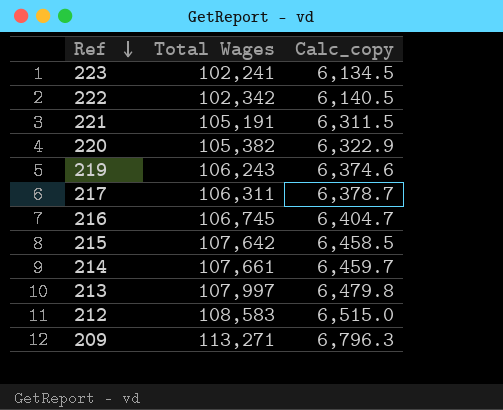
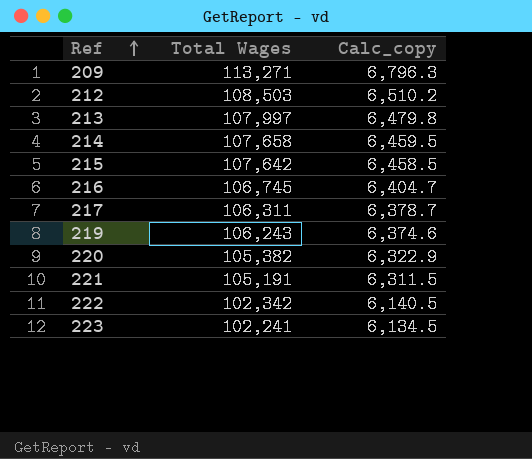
row order: Ref descending -> Ref ascending
212 | Total Wages: 108,583 -> 108,503
212 | Calc_copy: 6,515.0 -> 6,510.2
214 | Total Wages: 107,661 -> 107,658
214 | Calc_copy: 6,459.7 -> 6,459.5

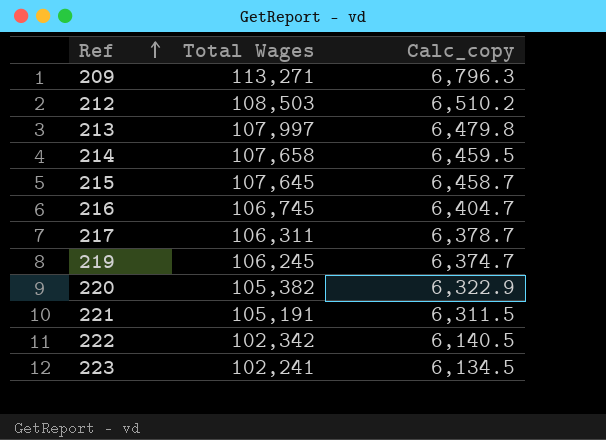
215 | Total Wages: 107,642 -> 107,645
215 | Calc_copy: 6,458.5 -> 6,458.7
219 | Total Wages: 106,243 -> 106,245
219 | Calc_copy: 6,374.6 -> 6,374.7

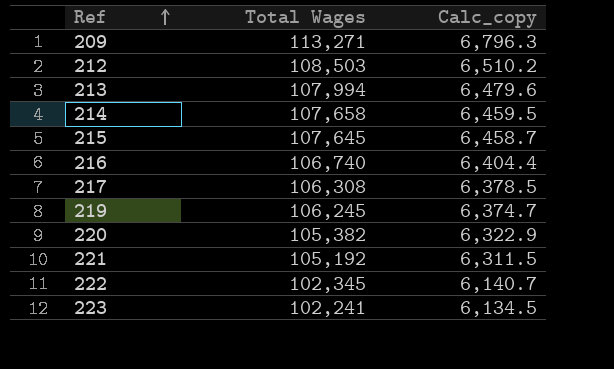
213 | Total Wages: 107,997 -> 107,994
213 | Calc_copy: 6,479.8 -> 6,479.6
216 | Total Wages: 106,745 -> 106,740
216 | Calc_copy: 6,404.7 -> 6,404.4
217 | Total Wages: 106,311 -> 106,308
217 | Calc_copy: 6,378.7 -> 6,378.5
221 | Total Wages: 105,191 -> 105,192
222 | Total Wages: 102,342 -> 102,345
222 | Calc_copy: 6,140.5 -> 6,140.7

